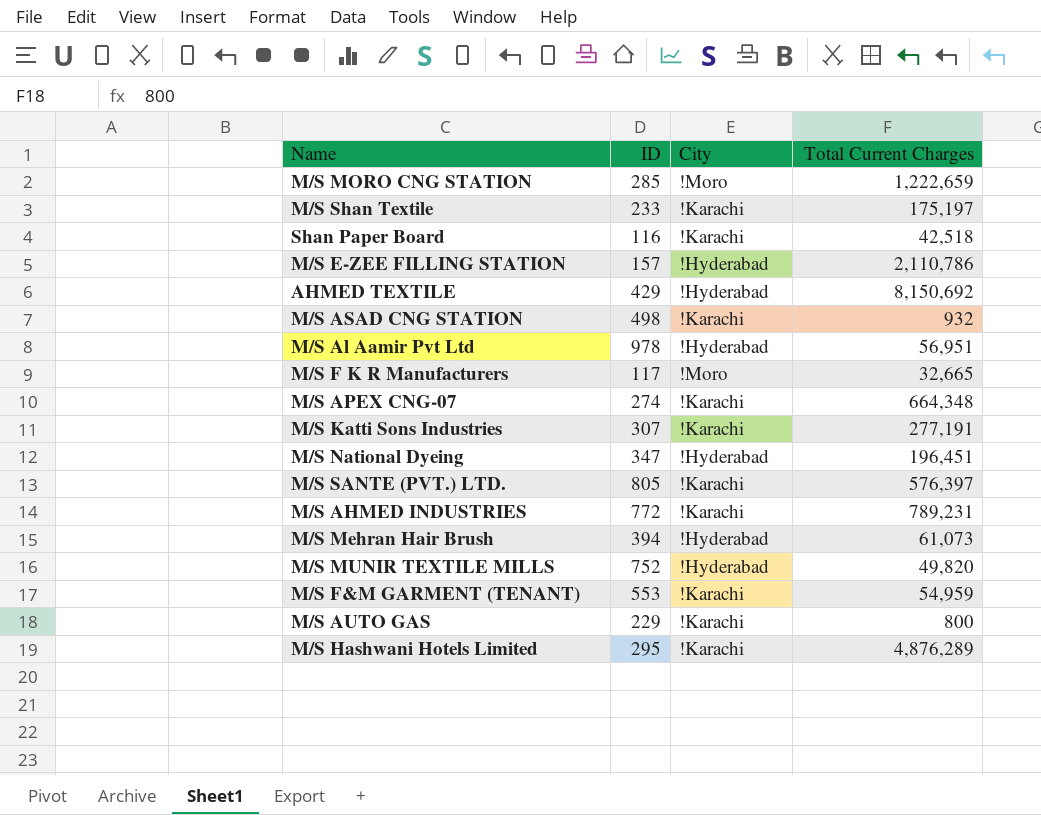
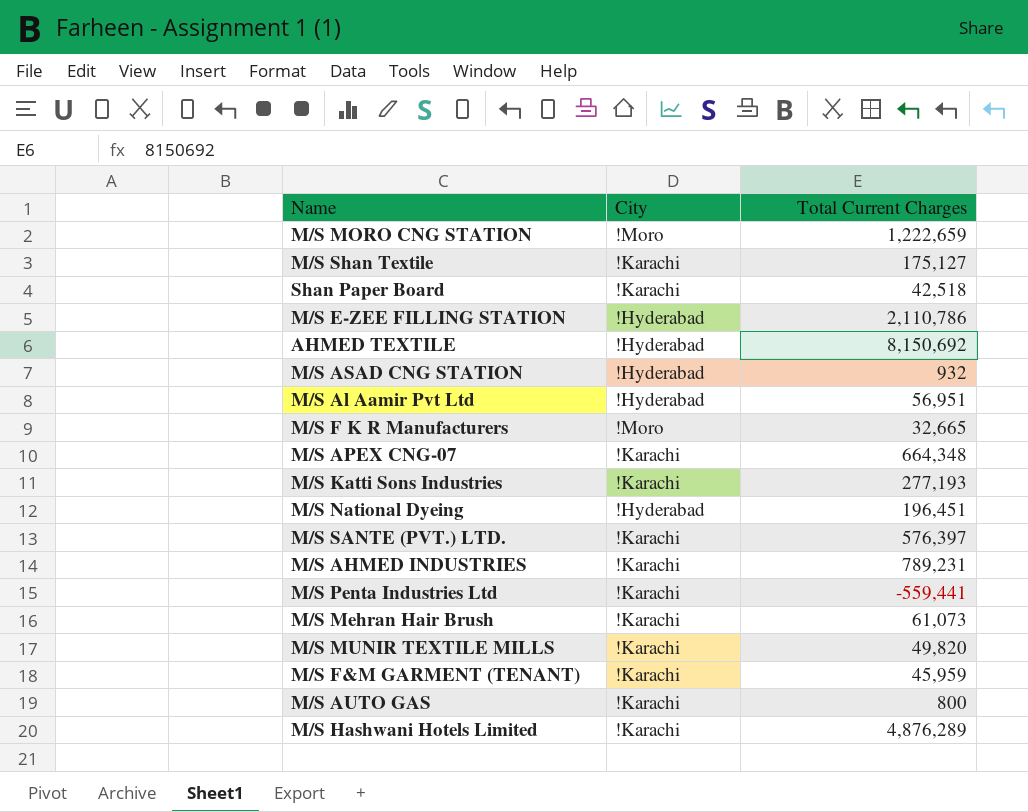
column ID | position: 2 -> none
M/S Shan Textile | Total Current Charges: 175,197 -> 175,127
M/S ASAD CNG STATION | City: !Karachi -> !Hyderabad
M/S Katti Sons Industries | Total Current Charges: 277,191 -> 277,193
row M/S Penta Industries Ltd: none -> !Karachi | -559,441
M/S Mehran Hair Brush | City: !Hyderabad -> !Karachi
M/S MUNIR TEXTILE MILLS | City: !Hyderabad -> !Karachi
M/S F&M GARMENT (TENANT) | Total Current Charges: 54,959 -> 45,959

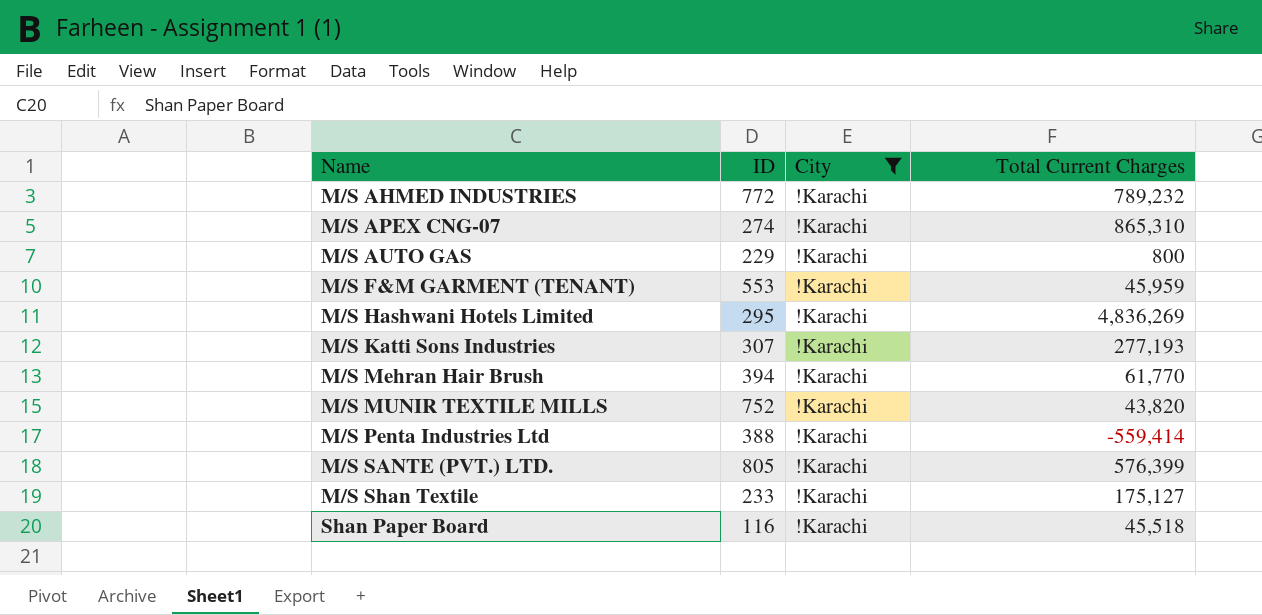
filter: none -> City = !Karachi
row order: none -> Name ascending
column ID | position: none -> 2
M/S AHMED INDUSTRIES | Total Current Charges: 789,231 -> 789,232
M/S APEX CNG-07 | Total Current Charges: 664,348 -> 865,310
M/S Hashwani Hotels Limited | Total Current Charges: 4,876,289 -> 4,836,269
M/S Mehran Hair Brush | Total Current Charges: 61,073 -> 61,770
M/S MUNIR TEXTILE MILLS | Total Current Charges: 49,820 -> 43,820
M/S Penta Industries Ltd | Total Current Charges: -559,441 -> -559,414
M/S SANTE (PVT.) LTD. | Total Current Charges: 576,397 -> 576,399
Shan Paper Board | Total Current Charges: 42,518 -> 45,518

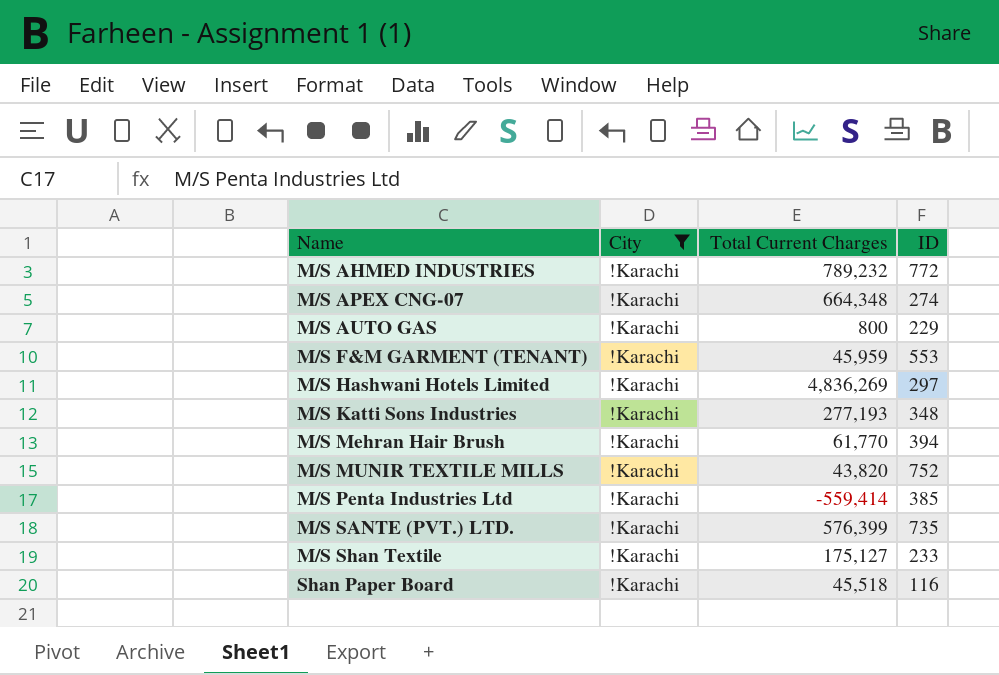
column ID | position: 2 -> 4
M/S APEX CNG-07 | Total Current Charges: 865,310 -> 664,348
M/S Hashwani Hotels Limited | ID: 295 -> 297
M/S Katti Sons Industries | ID: 307 -> 348
M/S Penta Industries Ltd | ID: 388 -> 385
M/S SANTE (PVT.) LTD. | ID: 805 -> 735

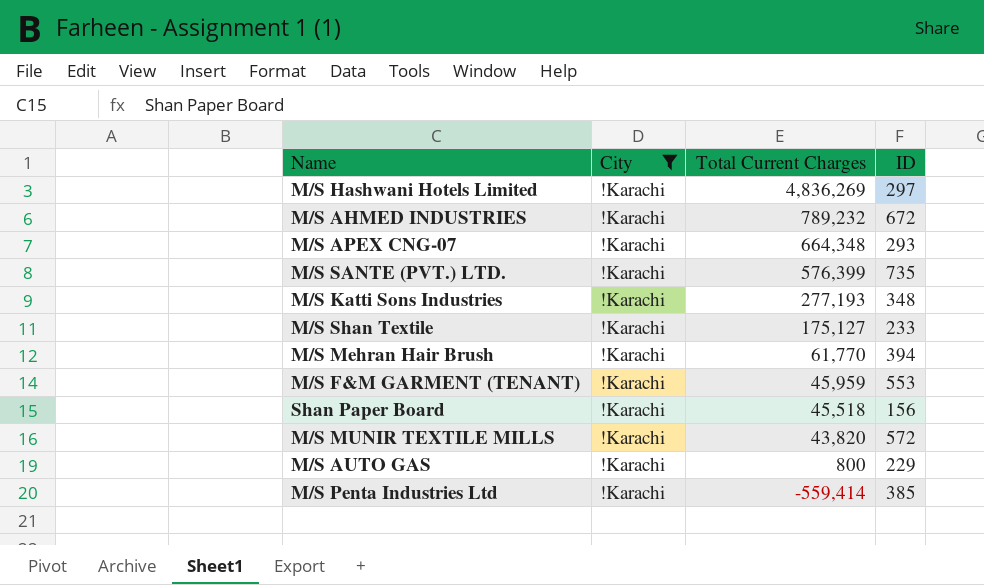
row order: Name ascending -> Total Current Charges descending
M/S AHMED INDUSTRIES | ID: 772 -> 672
M/S APEX CNG-07 | ID: 274 -> 293
Shan Paper Board | ID: 116 -> 156
M/S MUNIR TEXTILE MILLS | ID: 752 -> 572

